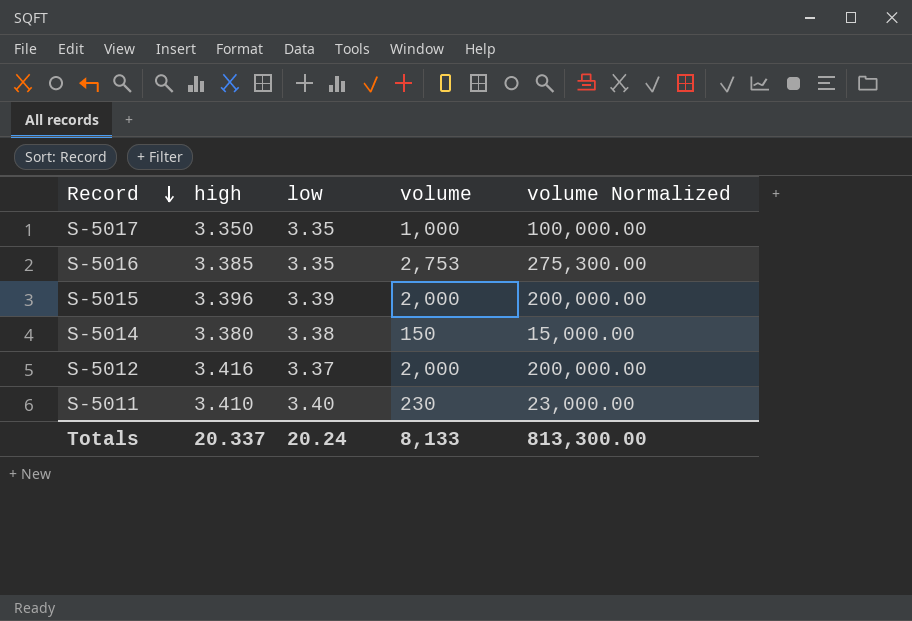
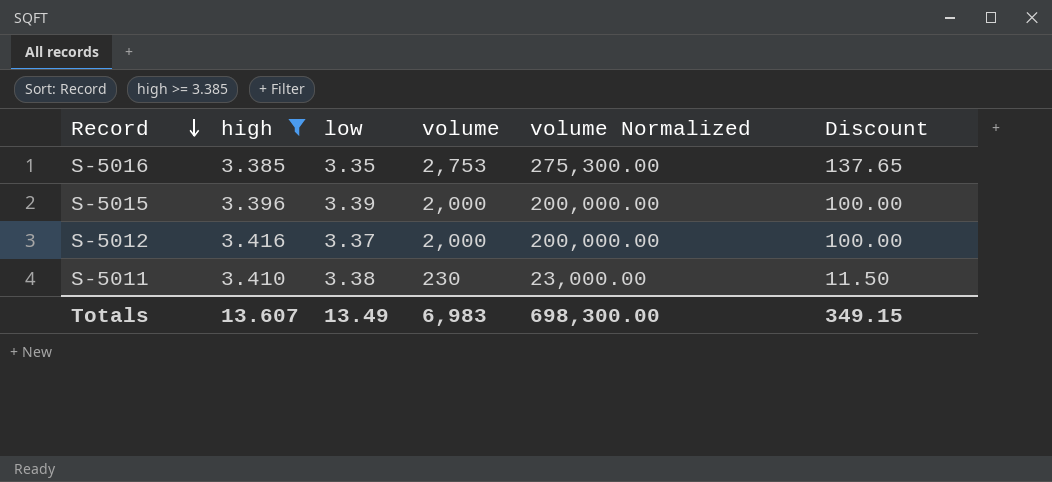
filter: none -> high >= 3.385
column Discount | formula: none -> [volume] * 0.05
S-5011 | low: 3.40 -> 3.38
Totals | high: 20.337 -> 13.607
Totals | low: 20.24 -> 13.49
Totals | volume: 8,133 -> 6,983
Totals | volume Normalized: 813,300.00 -> 698,300.00

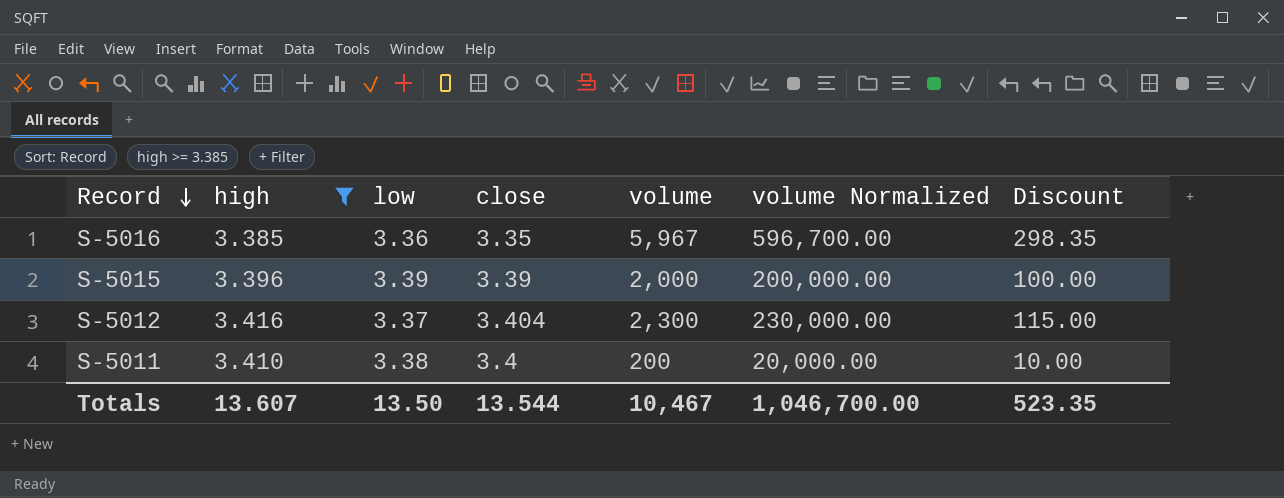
column close | position: none -> 4
S-5016 | low: 3.35 -> 3.36
S-5016 | volume: 2,753 -> 5,967
S-5016 | volume Normalized: 275,300.00 -> 596,700.00
S-5016 | Discount: 137.65 -> 298.35
S-5012 | volume: 2,000 -> 2,300
S-5012 | volume Normalized: 200,000.00 -> 230,000.00
S-5012 | Discount: 100.00 -> 115.00
S-5011 | volume: 230 -> 200
S-5011 | volume Normalized: 23,000.00 -> 20,000.00
S-5011 | Discount: 11.50 -> 10.00
Totals | low: 13.49 -> 13.50
Totals | volume: 6,983 -> 10,467
Totals | volume Normalized: 698,300.00 -> 1,046,700.00
Totals | Discount: 349.15 -> 523.35

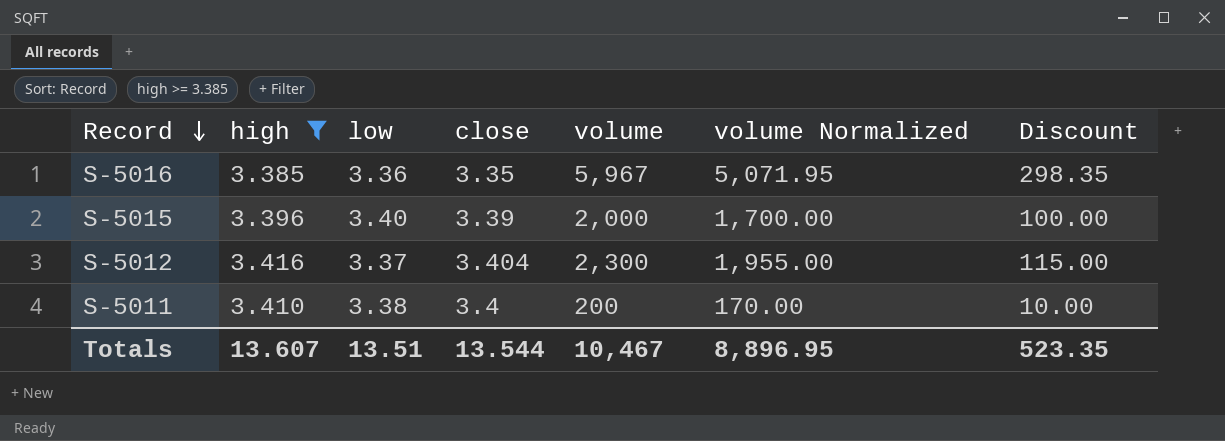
column volume Normalized | formula: [volume] * 100 -> [volume] * 0.85
S-5015 | low: 3.39 -> 3.40
Totals | low: 13.50 -> 13.51
Totals | volume Normalized: 1,046,700.00 -> 8,896.95

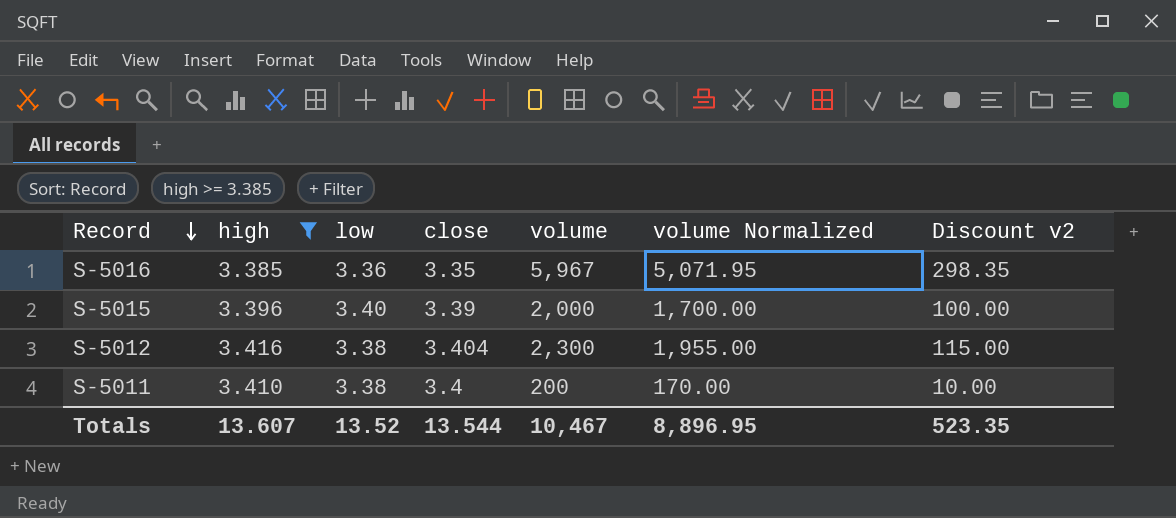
column name: Discount -> Discount v2
S-5012 | low: 3.37 -> 3.38
Totals | low: 13.51 -> 13.52

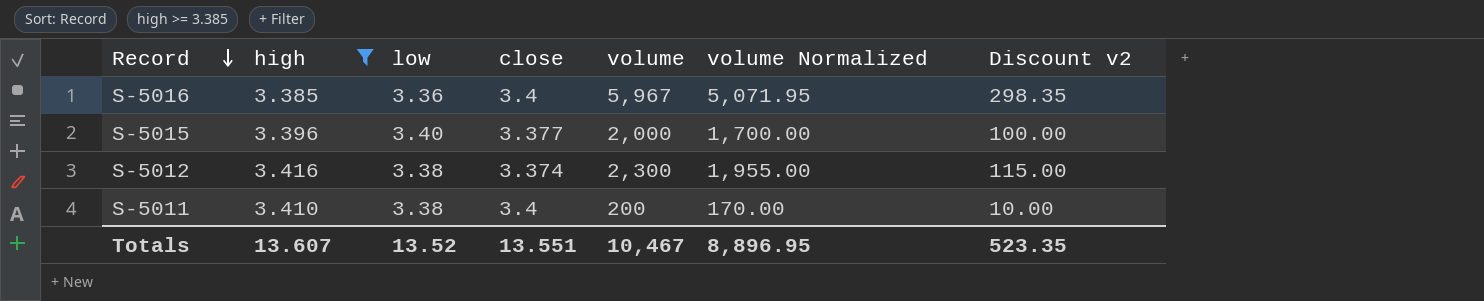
S-5016 | close: 3.35 -> 3.4
S-5015 | close: 3.39 -> 3.377
S-5012 | close: 3.404 -> 3.374
Totals | close: 13.544 -> 13.551

